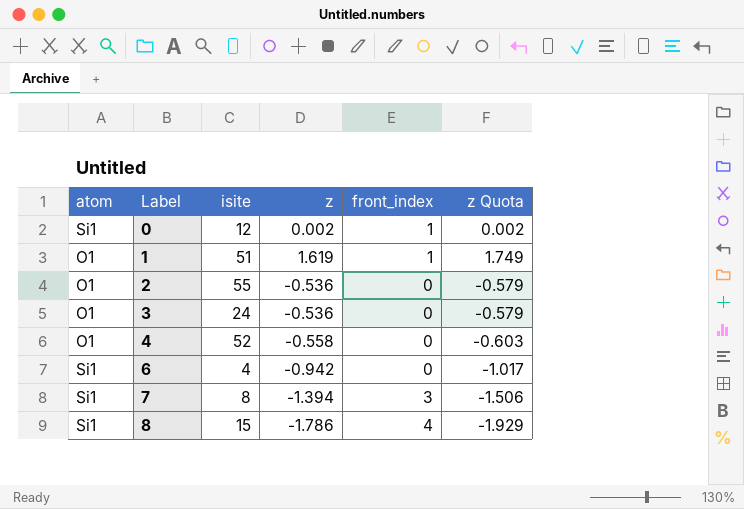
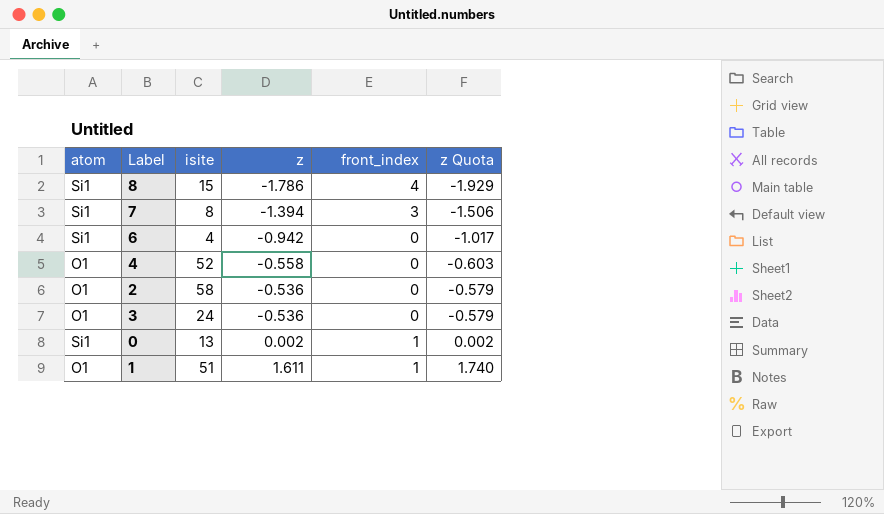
row order: Label ascending -> z ascending
2 | isite: 55 -> 58
0 | isite: 12 -> 13
1 | z: 1.619 -> 1.611
1 | z Quota: 1.749 -> 1.740

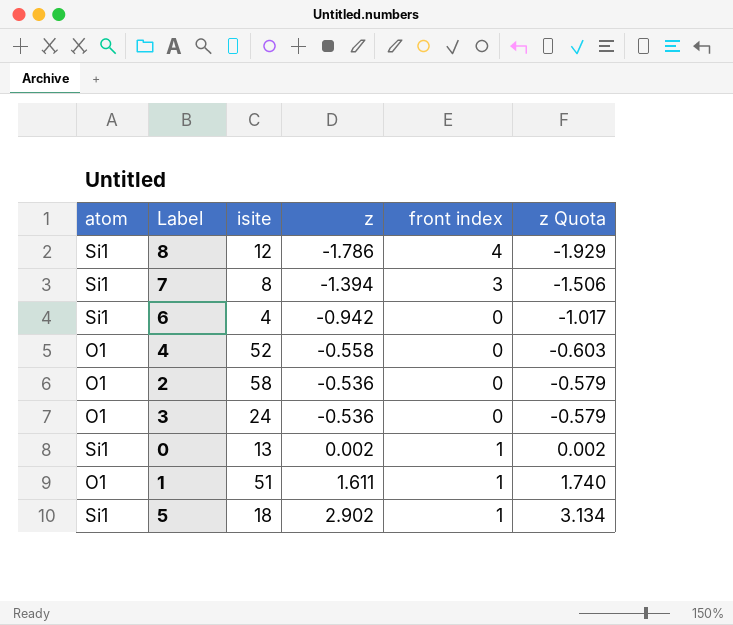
column name: front_index -> front index
8 | isite: 15 -> 12
row 5: none -> Si1 | 18 | 2.902 | 1 | 3.134

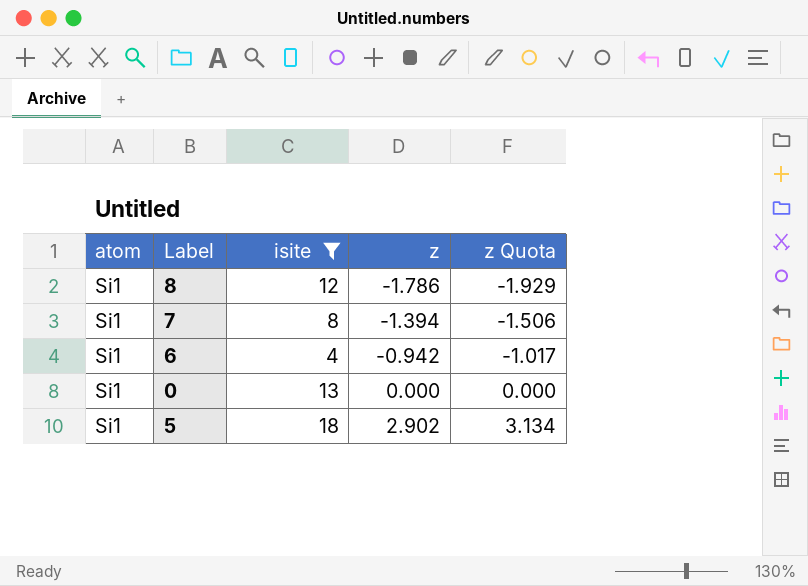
filter: none -> isite <= 18
column front index | position: 5 -> none
0 | z: 0.002 -> 0.000
0 | z Quota: 0.002 -> 0.000

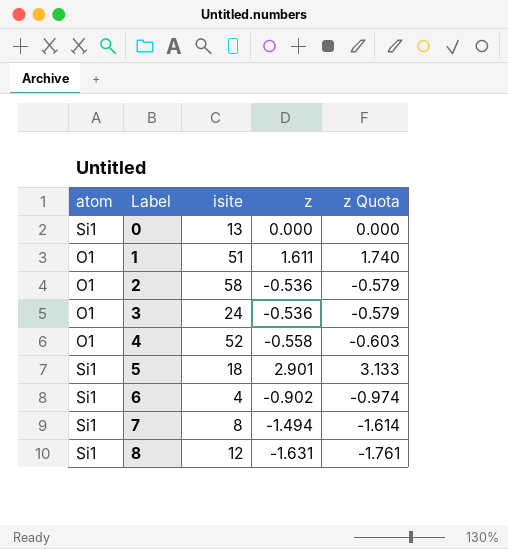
filter: isite <= 18 -> none
row order: z ascending -> Label ascending
5 | z: 2.902 -> 2.901
5 | z Quota: 3.134 -> 3.133
6 | z: -0.942 -> -0.902
6 | z Quota: -1.017 -> -0.974
7 | z: -1.394 -> -1.494
7 | z Quota: -1.506 -> -1.614
8 | z: -1.786 -> -1.631
8 | z Quota: -1.929 -> -1.761

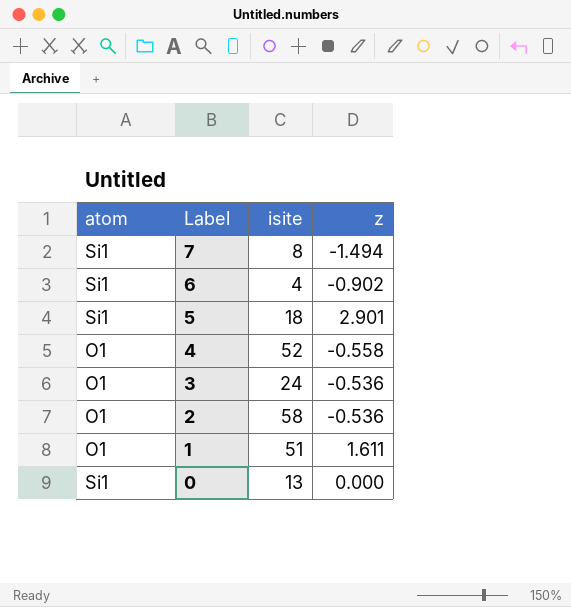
row order: Label ascending -> Label descending
column z Quota | formula: [z] * 1.08 -> none
row 8: Si1 | 12 | -1.631 | -1.761 -> none

